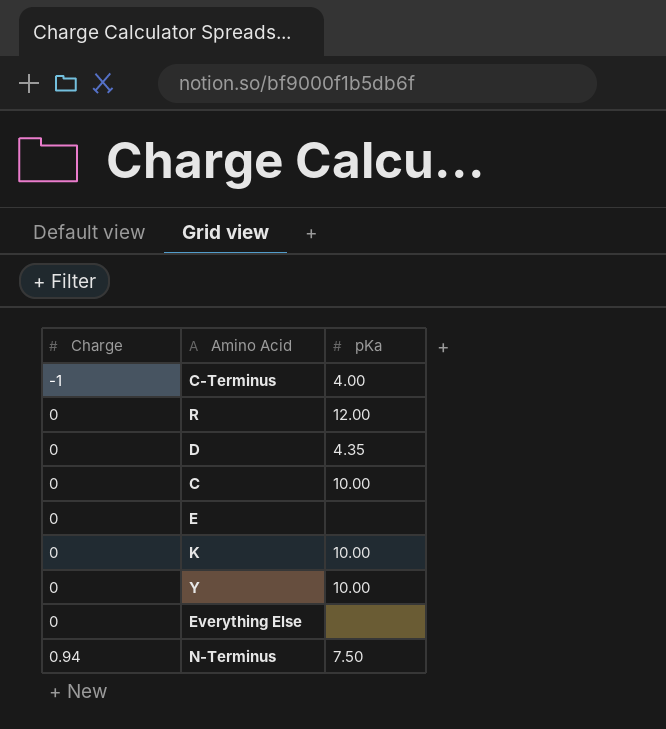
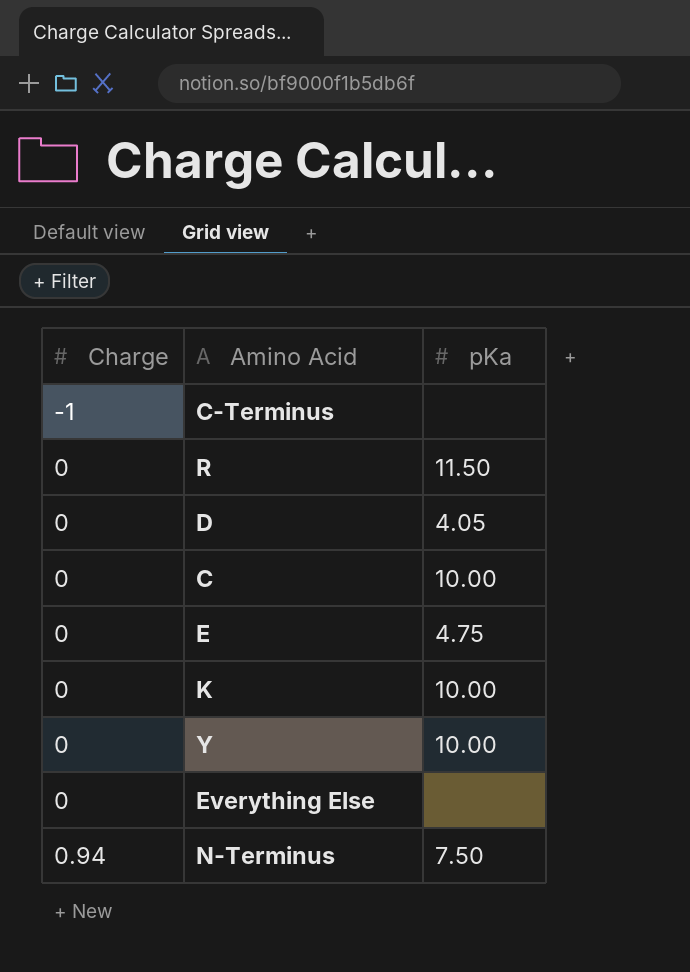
C-Terminus | pKa: 4.00 -> none
R | pKa: 12.00 -> 11.50
D | pKa: 4.35 -> 4.05
E | pKa: none -> 4.75

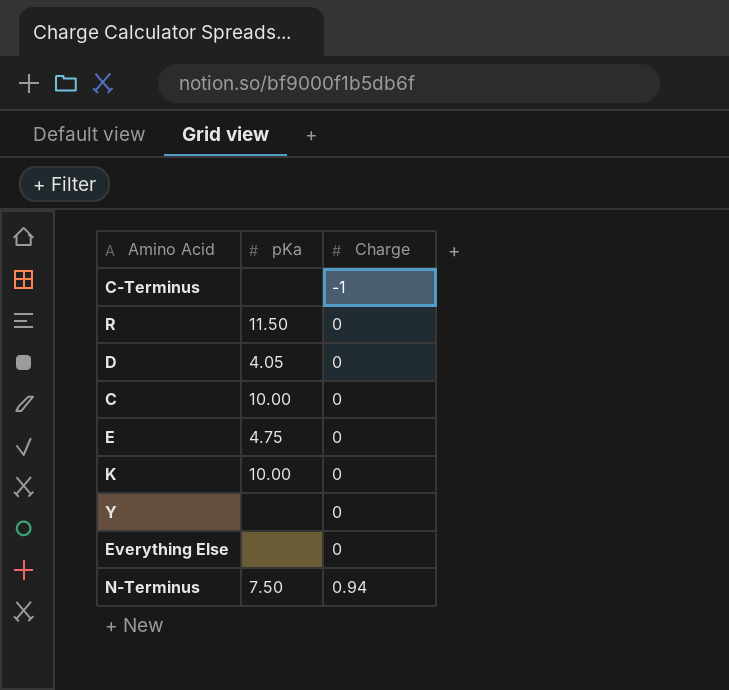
column Charge | position: 1 -> 3
Y | pKa: 10.00 -> none

